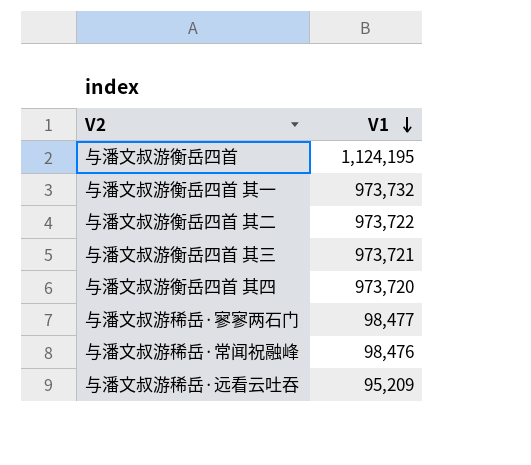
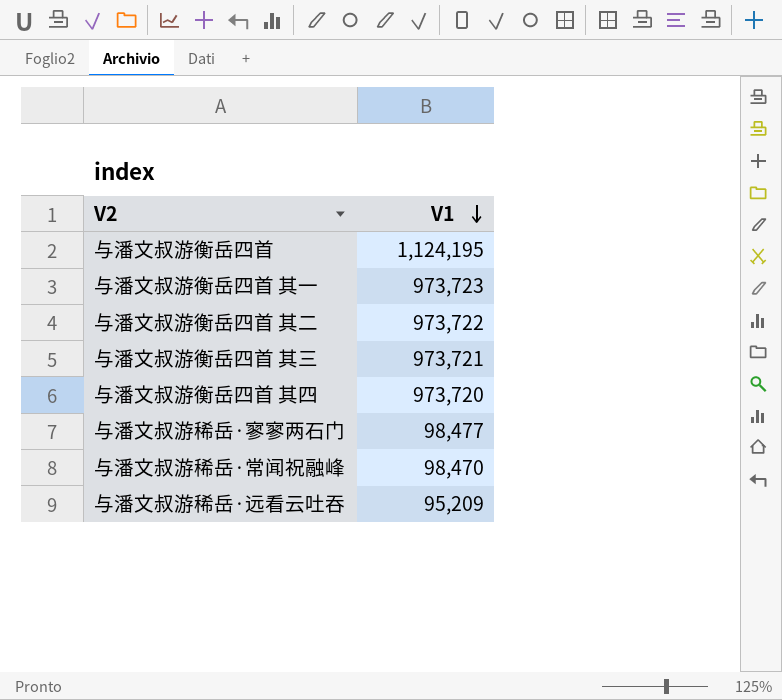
与潘文叔游衡岳四首 其一 | V1: 973,732 -> 973,723
与潘文叔游稀岳·常闻祝融峰 | V1: 98,476 -> 98,470

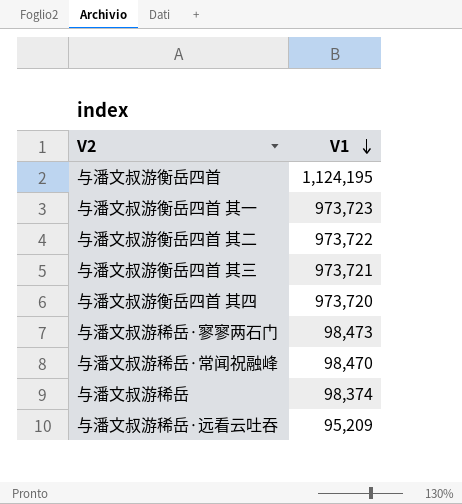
与潘文叔游稀岳·寥寥两石门 | V1: 98,477 -> 98,473
row 与潘文叔游稀岳: none -> 98,374

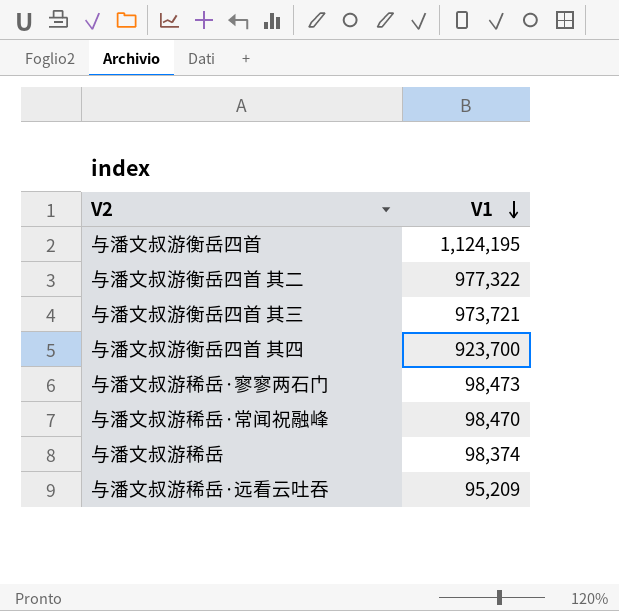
row 与潘文叔游衡岳四首 其一: 973,723 -> none
与潘文叔游衡岳四首 其二 | V1: 973,722 -> 977,322
与潘文叔游衡岳四首 其四 | V1: 973,720 -> 923,700

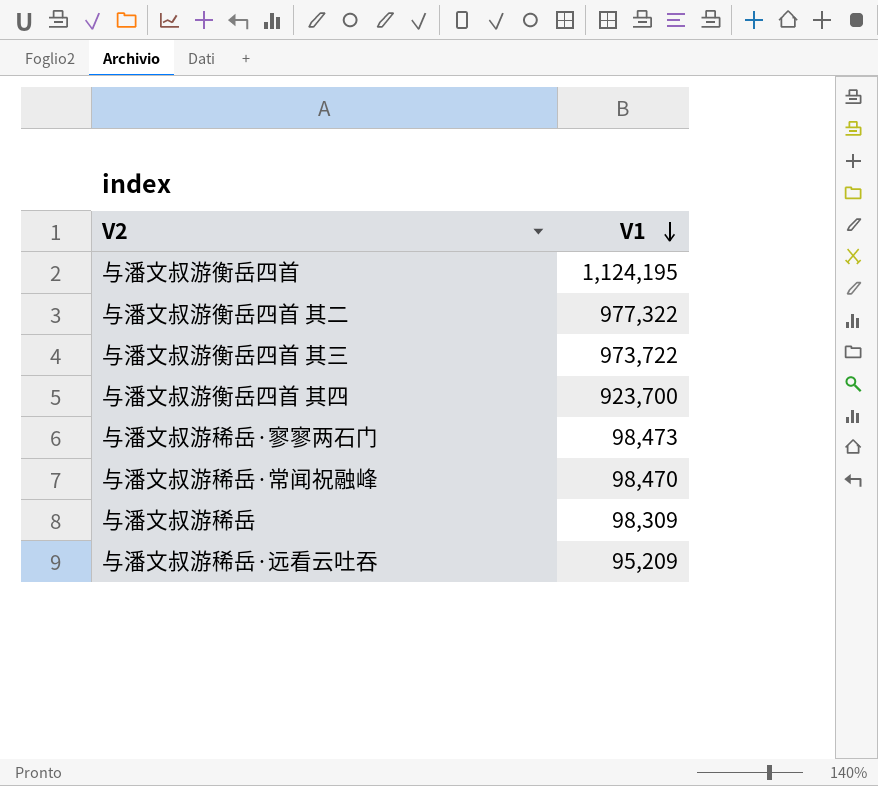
与潘文叔游衡岳四首 其三 | V1: 973,721 -> 973,722
与潘文叔游稀岳 | V1: 98,374 -> 98,309

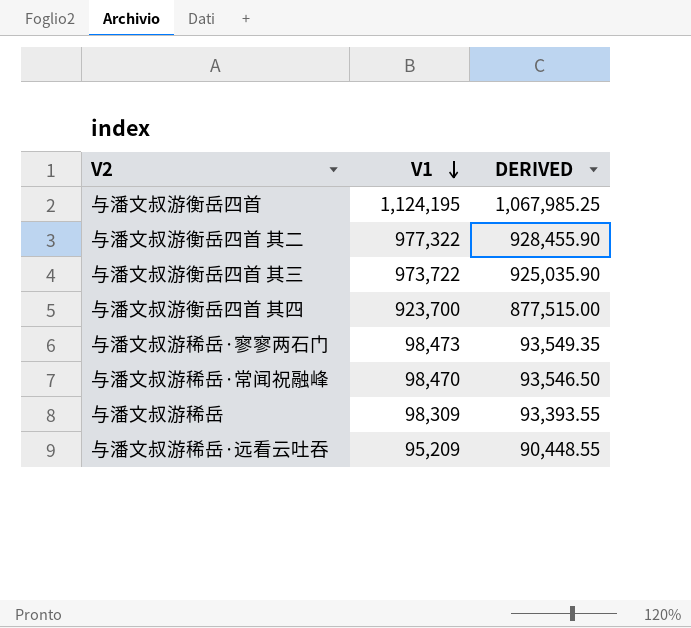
column DERIVED | formula: none -> [V1] * 0.95

